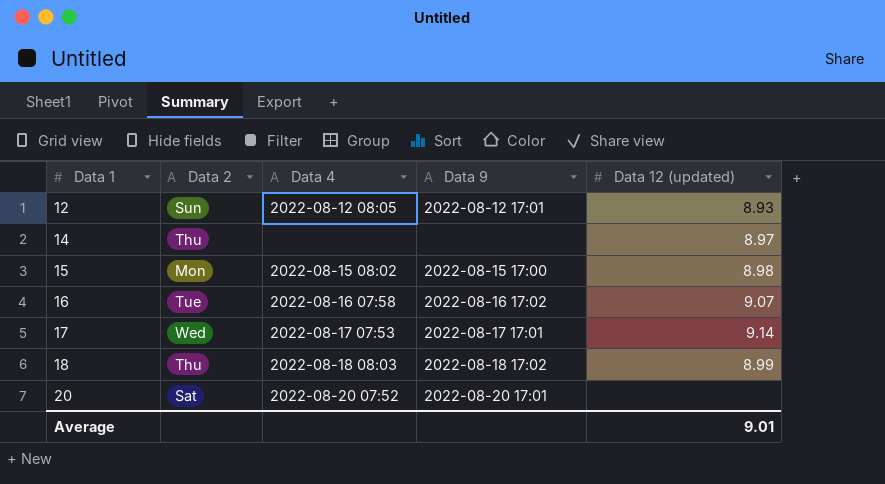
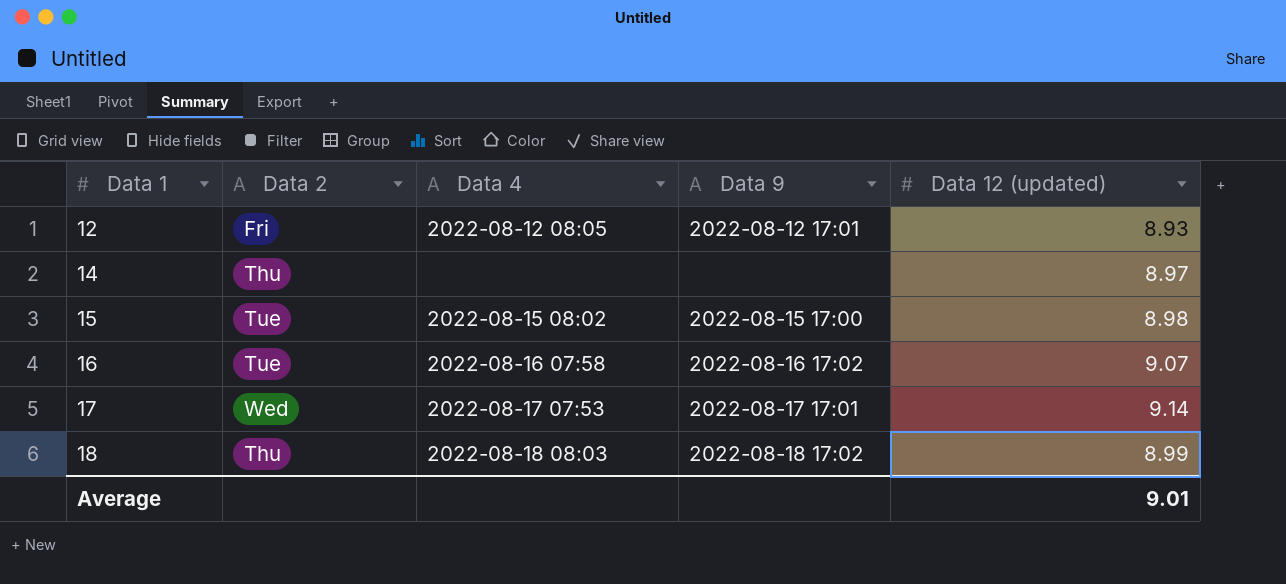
row 20: Sat | 2022-08-20 07:52 | 2022-08-20 17:01 | none -> none
12 | Data 2: Sun -> Fri
15 | Data 2: Mon -> Tue

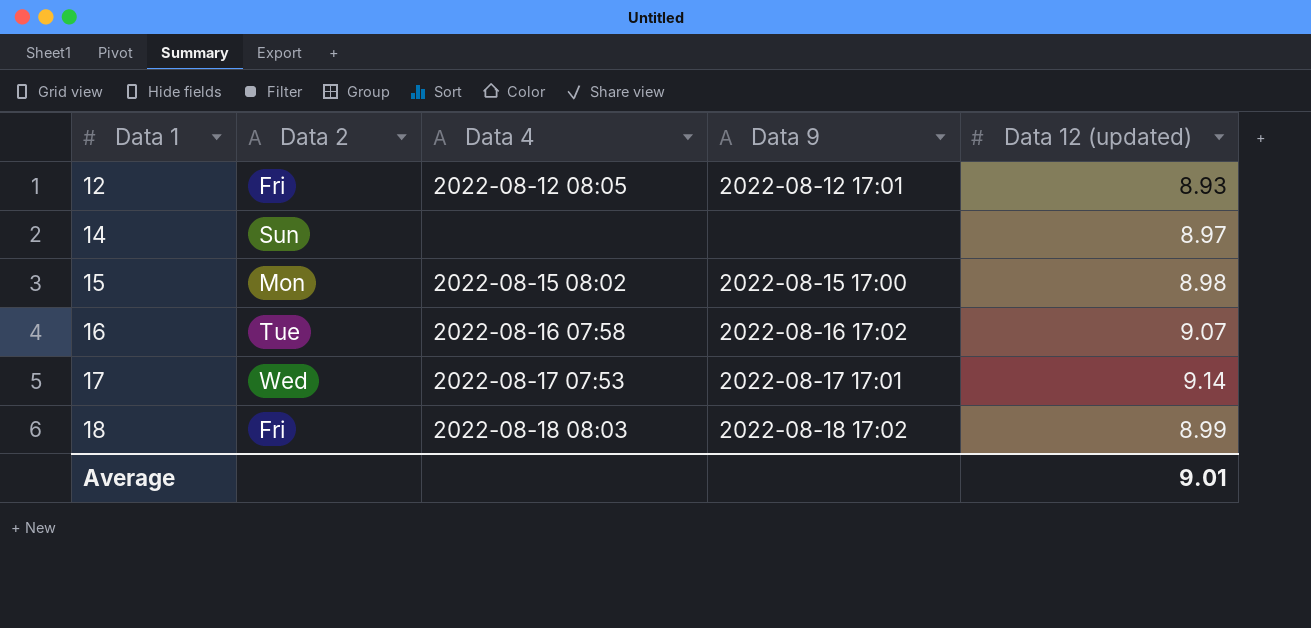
14 | Data 2: Thu -> Sun
15 | Data 2: Tue -> Mon
18 | Data 2: Thu -> Fri

